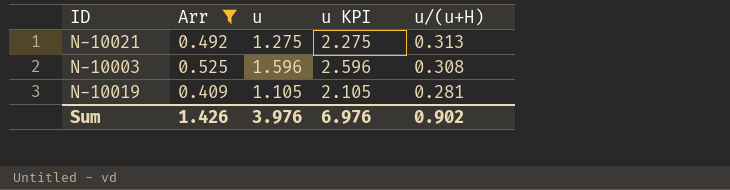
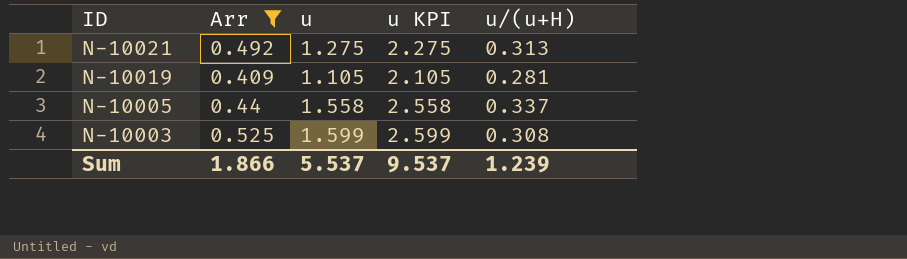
row order: u/(u+H) descending -> ID descending
row N-10005: none -> 0.44 | 1.558 | 2.558 | 0.337
N-10003 | u: 1.596 -> 1.599
N-10003 | u KPI: 2.596 -> 2.599
Sum | Arr: 1.426 -> 1.866
Sum | u: 3.976 -> 5.537
Sum | u KPI: 6.976 -> 9.537
Sum | u/(u+H): 0.902 -> 1.239

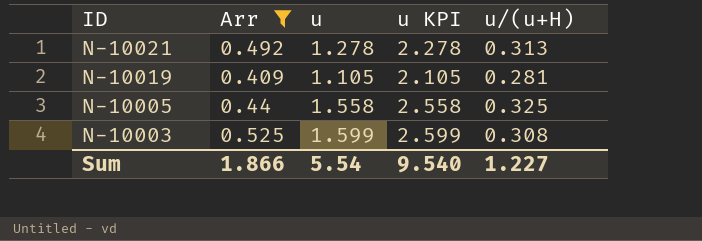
N-10021 | u: 1.275 -> 1.278
N-10021 | u KPI: 2.275 -> 2.278
N-10005 | u/(u+H): 0.337 -> 0.325
Sum | u: 5.537 -> 5.54
Sum | u KPI: 9.537 -> 9.540
Sum | u/(u+H): 1.239 -> 1.227

